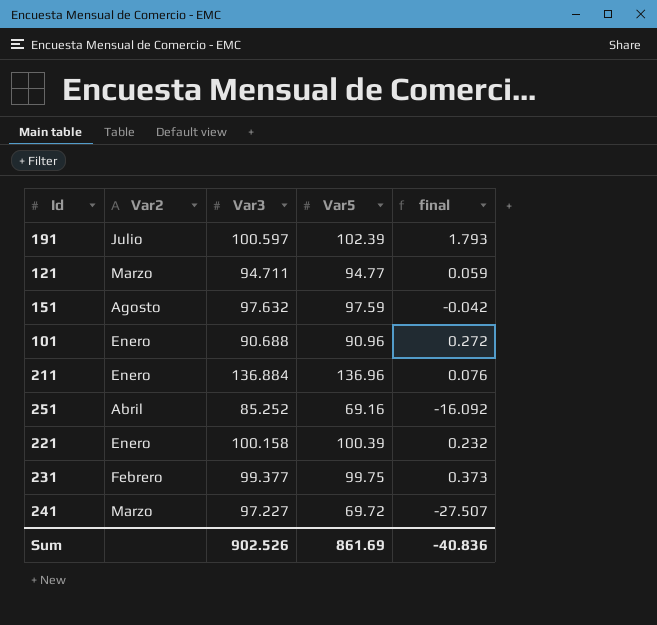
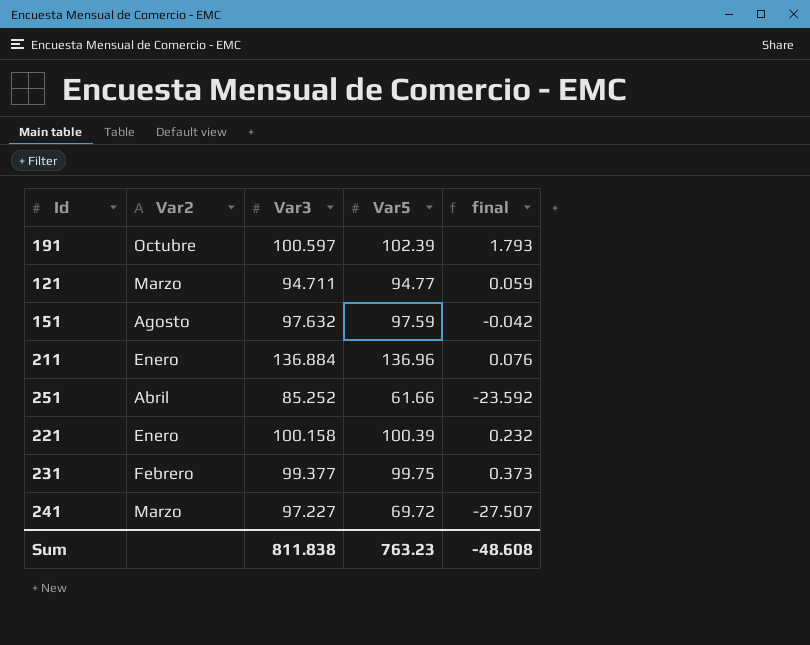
row 101: Enero | 90.688 | 90.96 | 0.272 -> none
191 | Var2: Julio -> Octubre
251 | Var5: 69.16 -> 61.66
251 | final: -16.092 -> -23.592
Sum | Var3: 902.526 -> 811.838
Sum | Var5: 861.69 -> 763.23
Sum | final: -40.836 -> -48.608

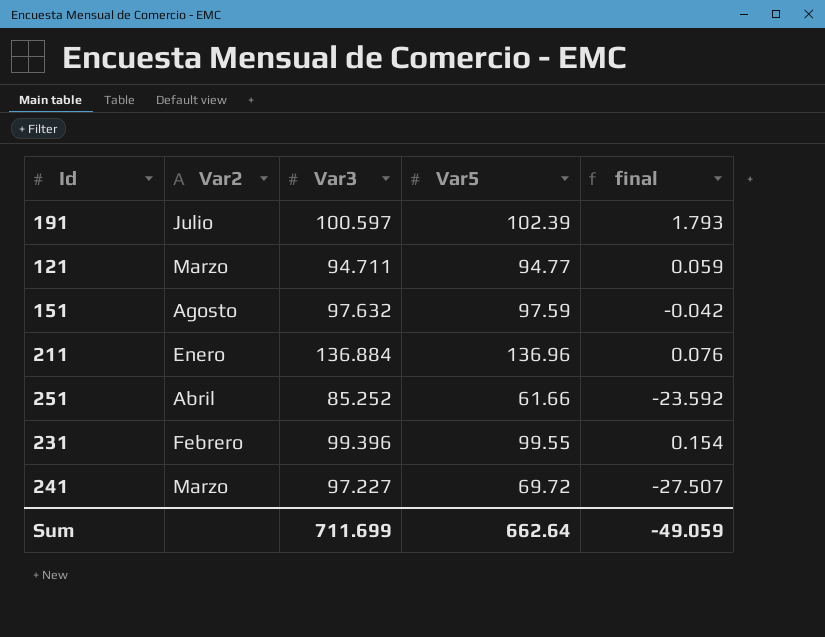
row 221: Enero | 100.158 | 100.39 | 0.232 -> none
191 | Var2: Octubre -> Julio
231 | Var3: 99.377 -> 99.396
231 | Var5: 99.75 -> 99.55
231 | final: 0.373 -> 0.154
Sum | Var3: 811.838 -> 711.699
Sum | Var5: 763.23 -> 662.64
Sum | final: -48.608 -> -49.059

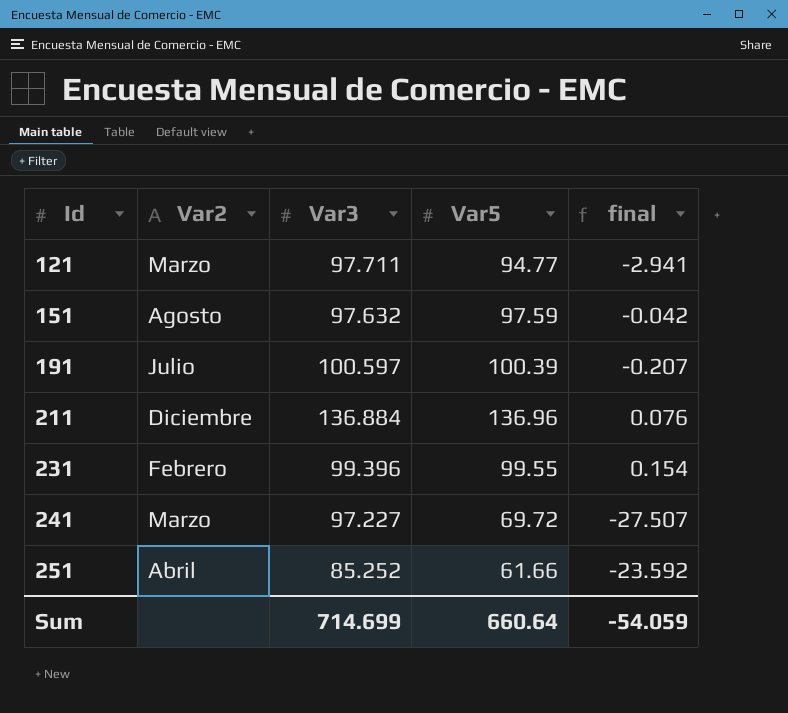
row order: none -> Id ascending
121 | Var3: 94.711 -> 97.711
121 | final: 0.059 -> -2.941
191 | Var5: 102.39 -> 100.39
191 | final: 1.793 -> -0.207
211 | Var2: Enero -> Diciembre
Sum | Var3: 711.699 -> 714.699
Sum | Var5: 662.64 -> 660.64
Sum | final: -49.059 -> -54.059

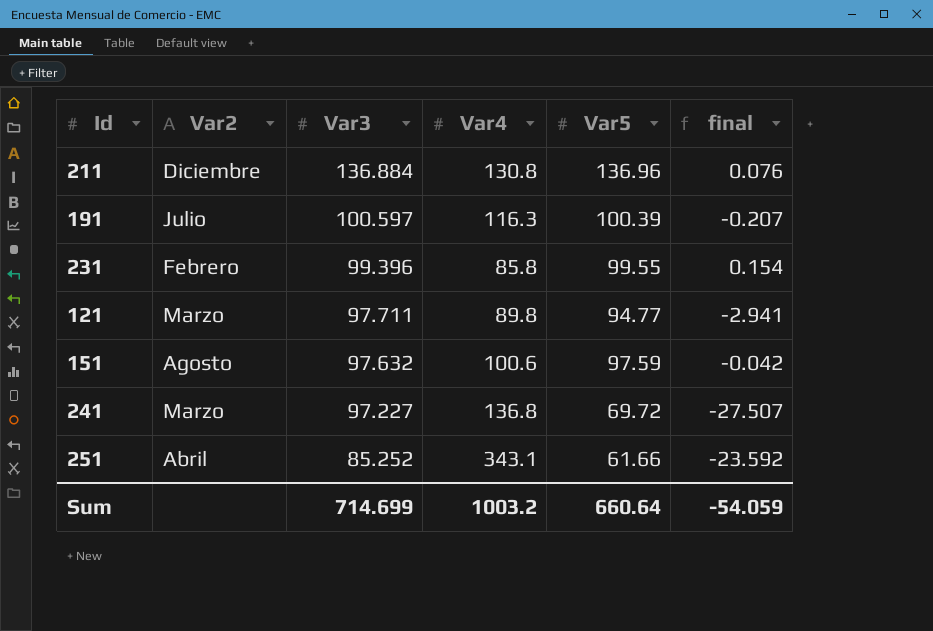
row order: Id ascending -> Var3 descending
column Var4 | position: none -> 4

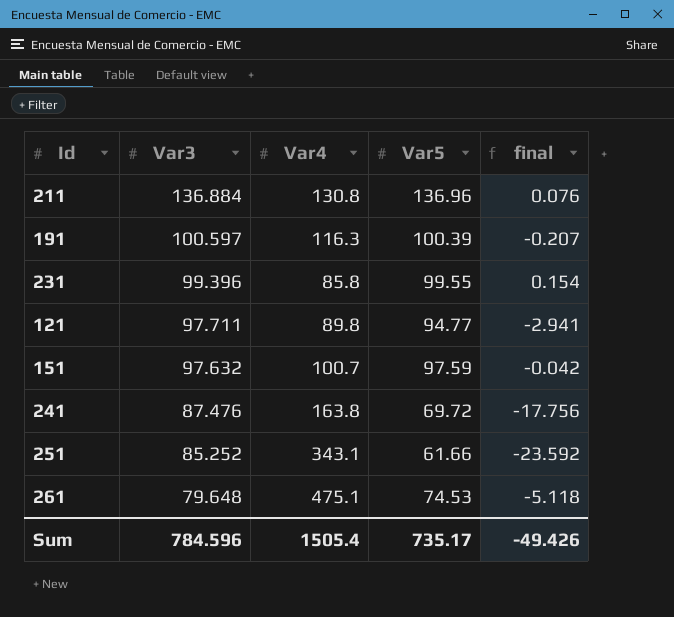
column Var2 | position: 2 -> none
151 | Var4: 100.6 -> 100.7
241 | Var3: 97.227 -> 87.476
241 | Var4: 136.8 -> 163.8
241 | final: -27.507 -> -17.756
row 261: none -> 79.648 | 475.1 | 74.53 | -5.118
Sum | Var3: 714.699 -> 784.596
Sum | Var4: 1003.2 -> 1505.4
Sum | Var5: 660.64 -> 735.17
Sum | final: -54.059 -> -49.426

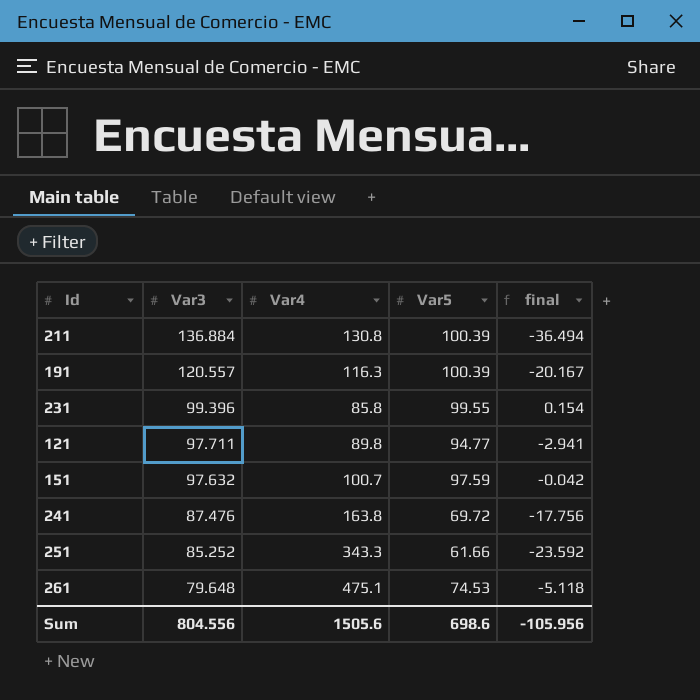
211 | Var5: 136.96 -> 100.39
211 | final: 0.076 -> -36.494
191 | Var3: 100.597 -> 120.557
191 | final: -0.207 -> -20.167
251 | Var4: 343.1 -> 343.3
Sum | Var3: 784.596 -> 804.556
Sum | Var4: 1505.4 -> 1505.6
Sum | Var5: 735.17 -> 698.6
Sum | final: -49.426 -> -105.956

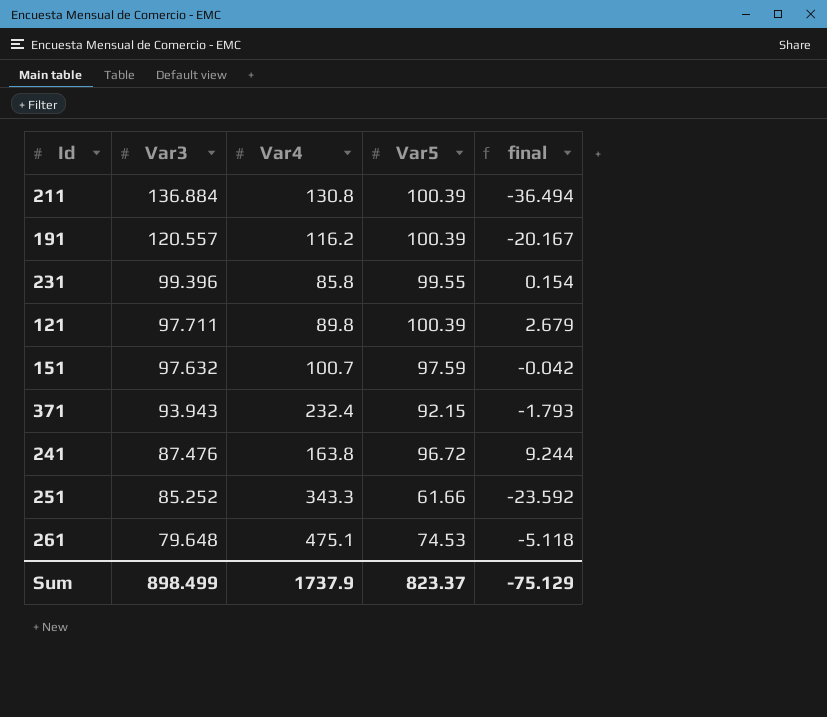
191 | Var4: 116.3 -> 116.2
121 | Var5: 94.77 -> 100.39
121 | final: -2.941 -> 2.679
row 371: none -> 93.943 | 232.4 | 92.15 | -1.793
241 | Var5: 69.72 -> 96.72
241 | final: -17.756 -> 9.244
Sum | Var3: 804.556 -> 898.499
Sum | Var4: 1505.6 -> 1737.9
Sum | Var5: 698.6 -> 823.37
Sum | final: -105.956 -> -75.129

